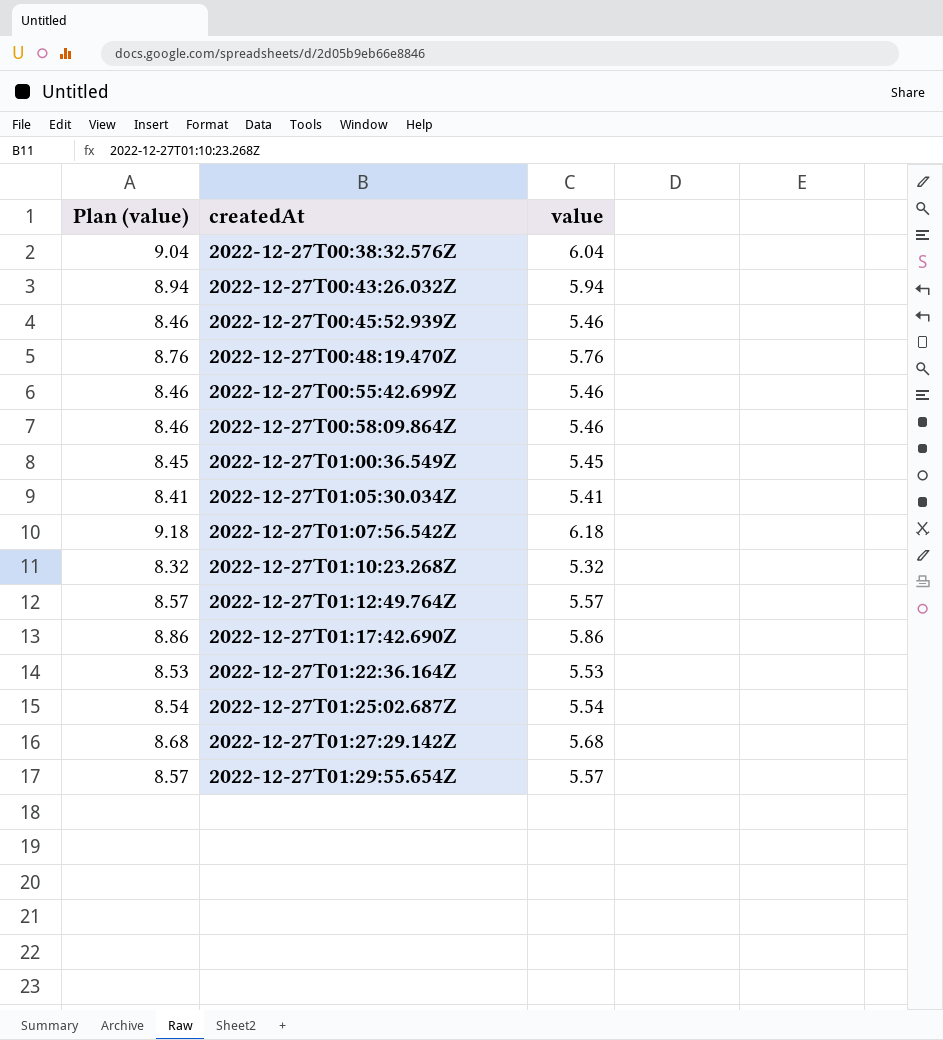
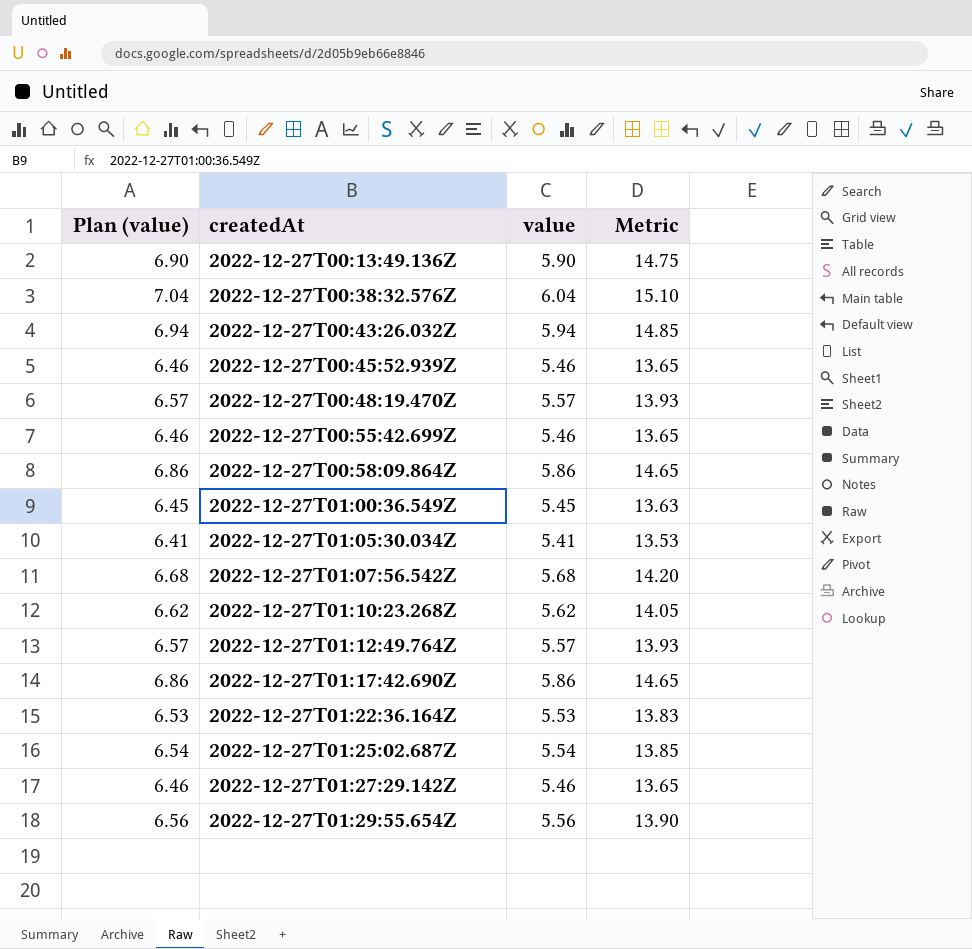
column Plan (value) | formula: [value] + 3 -> [value] + 1
column Metric | formula: none -> [value] * 2.5
row 2022-12-27T00:13:49.136Z: none -> 6.90 | 5.90 | 14.75
2022-12-27T00:48:19.470Z | value: 5.76 -> 5.57
2022-12-27T00:58:09.864Z | value: 5.46 -> 5.86
2022-12-27T01:07:56.542Z | value: 6.18 -> 5.68
2022-12-27T01:10:23.268Z | value: 5.32 -> 5.62
2022-12-27T01:27:29.142Z | value: 5.68 -> 5.46
2022-12-27T01:29:55.654Z | value: 5.57 -> 5.56

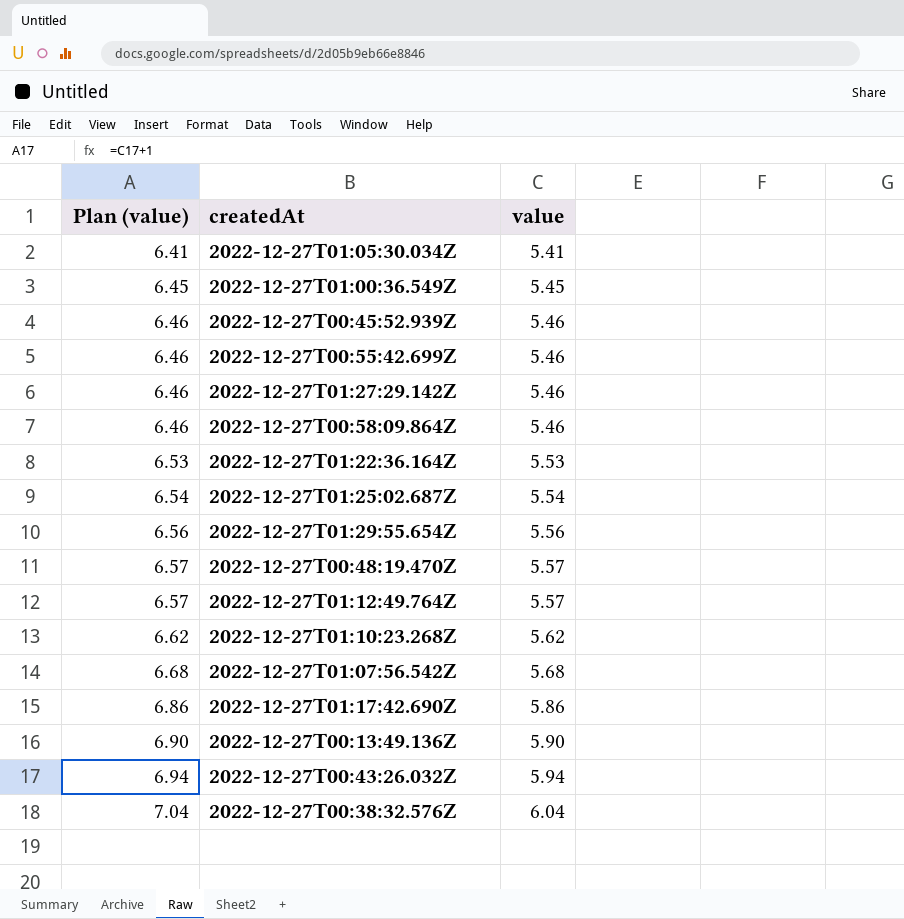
row order: createdAt ascending -> Plan (value) ascending
column Metric | formula: [value] * 2.5 -> none
2022-12-27T00:58:09.864Z | Plan (value): 6.86 -> 6.46
2022-12-27T00:58:09.864Z | value: 5.86 -> 5.46

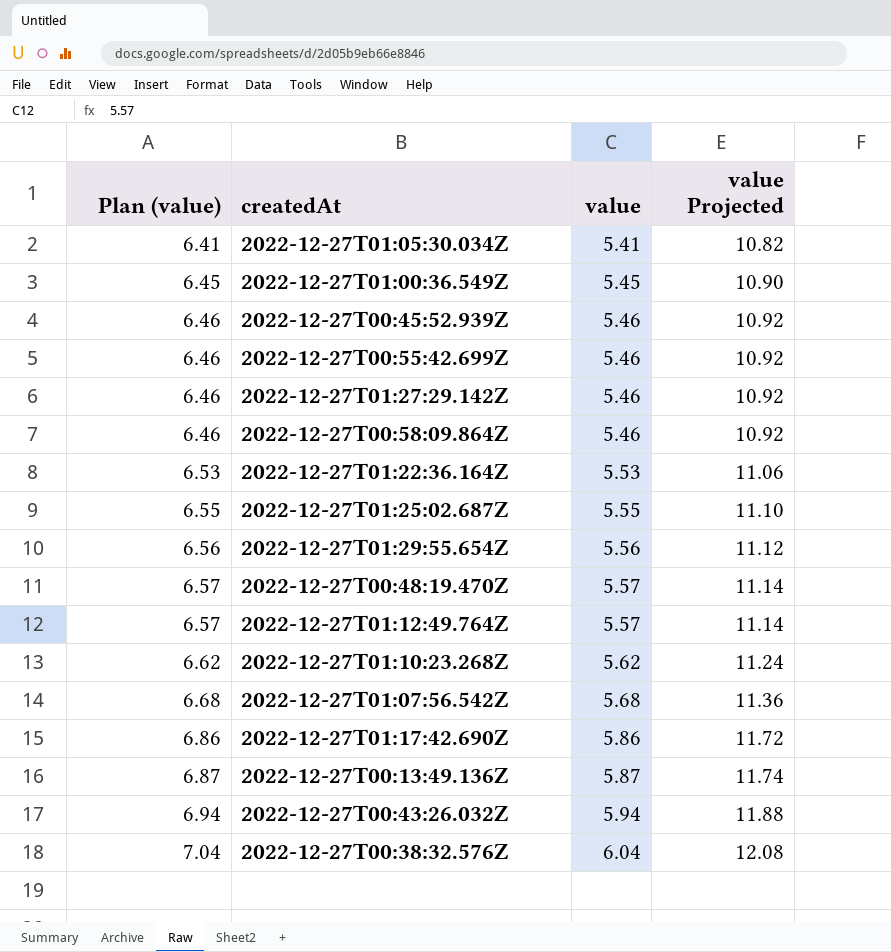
column value Projected | formula: none -> [value] * 2
2022-12-27T01:25:02.687Z | Plan (value): 6.54 -> 6.55
2022-12-27T01:25:02.687Z | value: 5.54 -> 5.55
2022-12-27T00:13:49.136Z | Plan (value): 6.90 -> 6.87
2022-12-27T00:13:49.136Z | value: 5.90 -> 5.87

